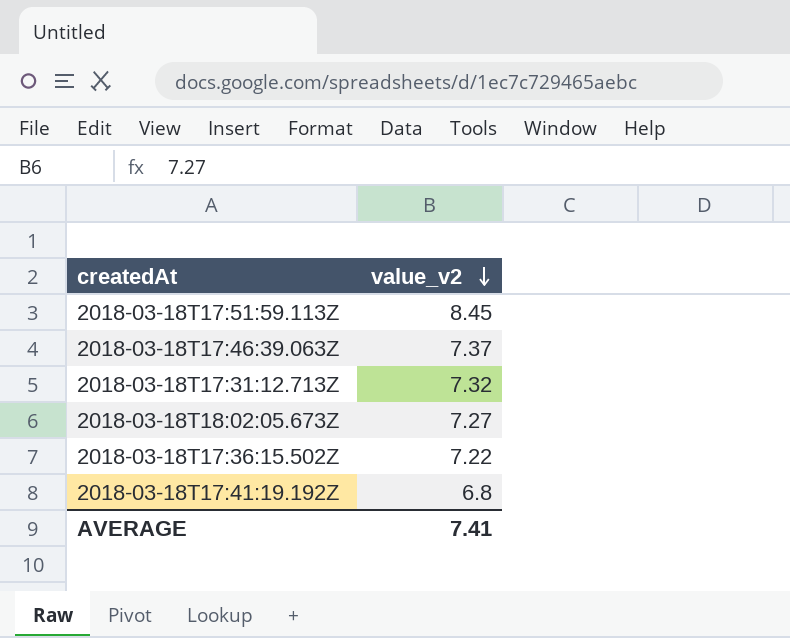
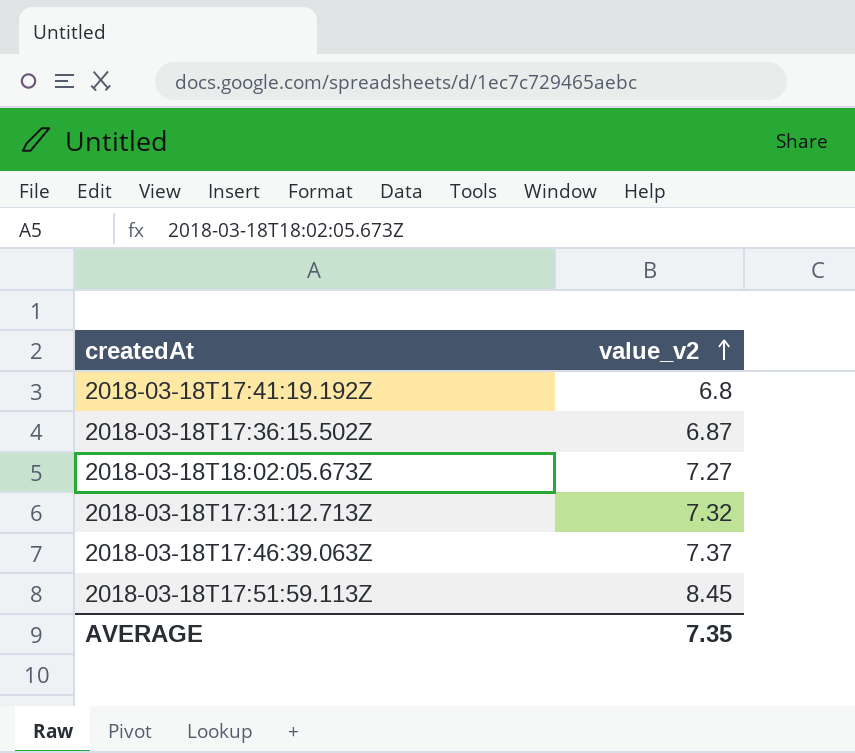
row order: value_v2 descending -> value_v2 ascending
2018-03-18T17:36:15.502Z | value_v2: 7.22 -> 6.87
AVERAGE | value_v2: 7.41 -> 7.35

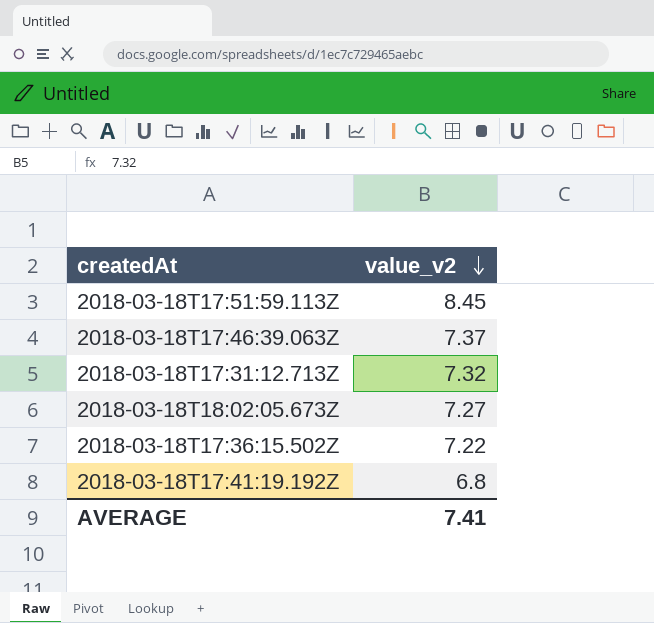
row order: value_v2 ascending -> value_v2 descending
2018-03-18T17:36:15.502Z | value_v2: 6.87 -> 7.22
AVERAGE | value_v2: 7.35 -> 7.41

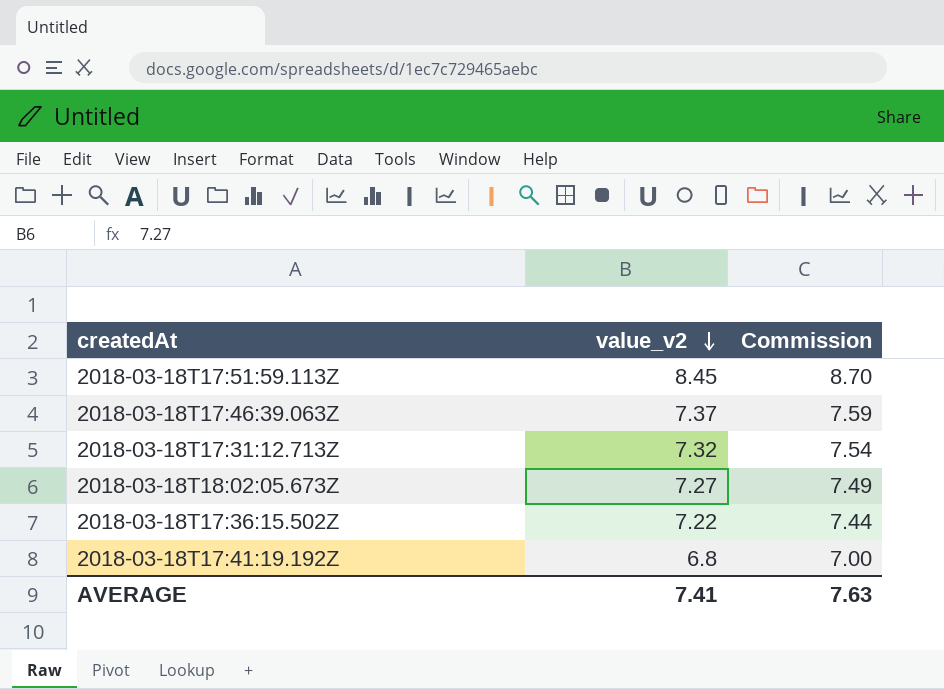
column Commission | formula: none -> [value_v2] * 1.03

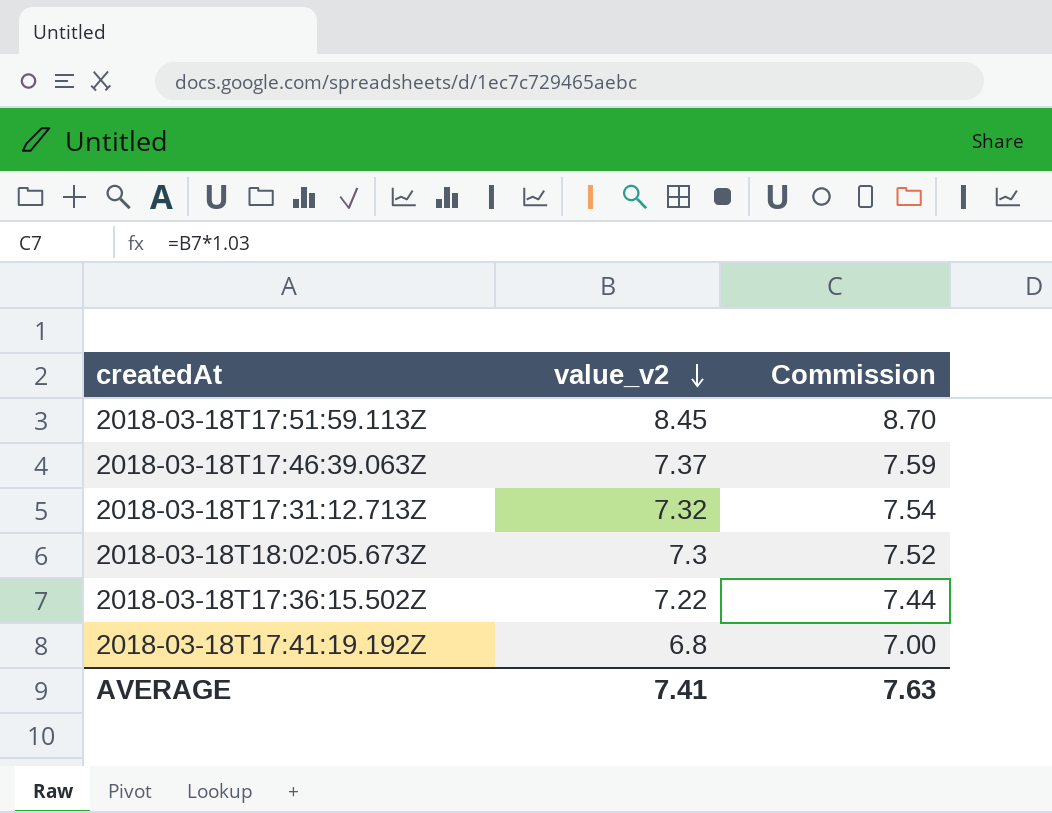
2018-03-18T18:02:05.673Z | value_v2: 7.27 -> 7.3
2018-03-18T18:02:05.673Z | Commission: 7.49 -> 7.52

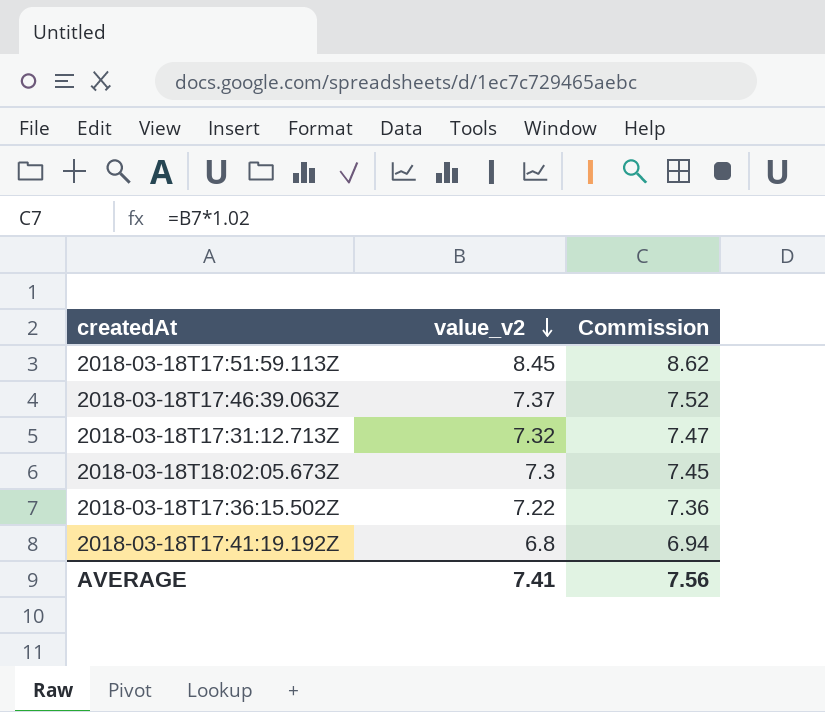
column Commission | formula: [value_v2] * 1.03 -> [value_v2] * 1.02
AVERAGE | Commission: 7.63 -> 7.56

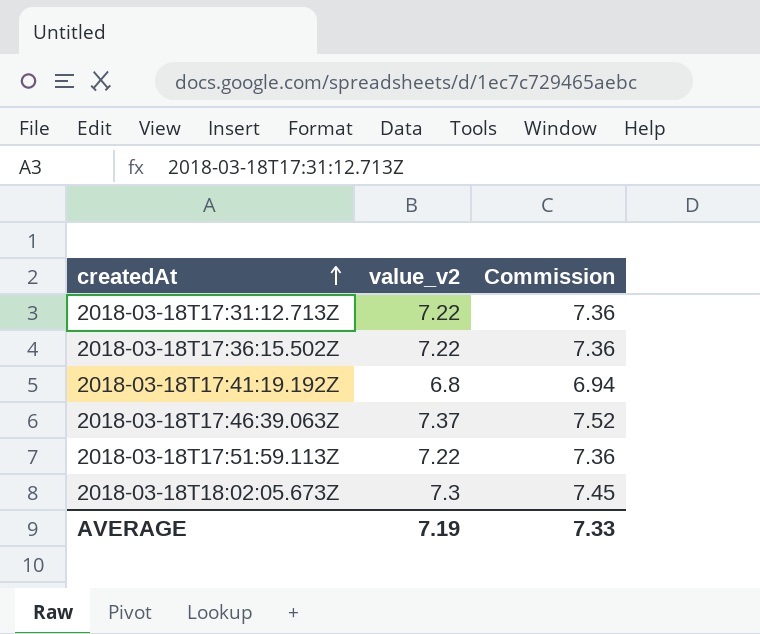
row order: value_v2 descending -> createdAt ascending
2018-03-18T17:31:12.713Z | value_v2: 7.32 -> 7.22
2018-03-18T17:31:12.713Z | Commission: 7.47 -> 7.36
2018-03-18T17:51:59.113Z | value_v2: 8.45 -> 7.22
2018-03-18T17:51:59.113Z | Commission: 8.62 -> 7.36
AVERAGE | value_v2: 7.41 -> 7.19
AVERAGE | Commission: 7.56 -> 7.33

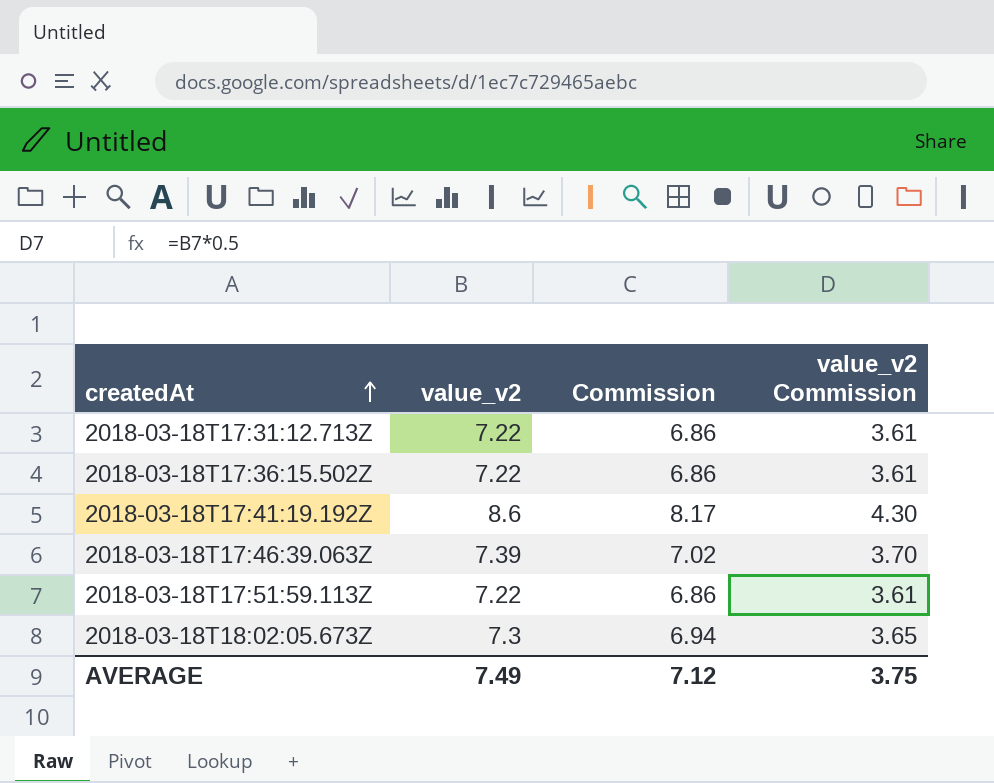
column Commission | formula: [value_v2] * 1.02 -> [value_v2] * 0.95
column value_v2 Commission | formula: none -> [value_v2] * 0.5
2018-03-18T17:41:19.192Z | value_v2: 6.8 -> 8.6
2018-03-18T17:46:39.063Z | value_v2: 7.37 -> 7.39
AVERAGE | value_v2: 7.19 -> 7.49
AVERAGE | Commission: 7.33 -> 7.12

